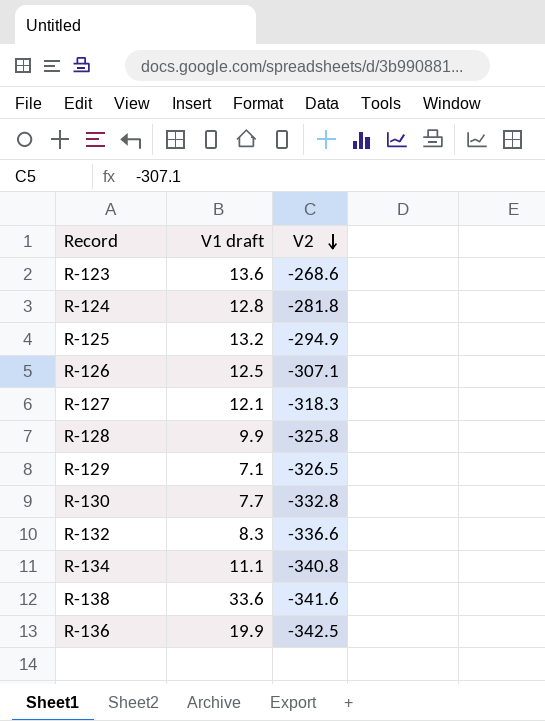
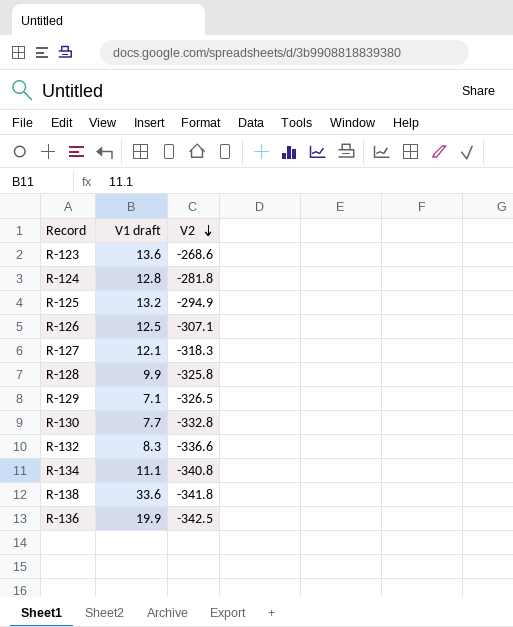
R-138 | V2: -341.6 -> -341.8

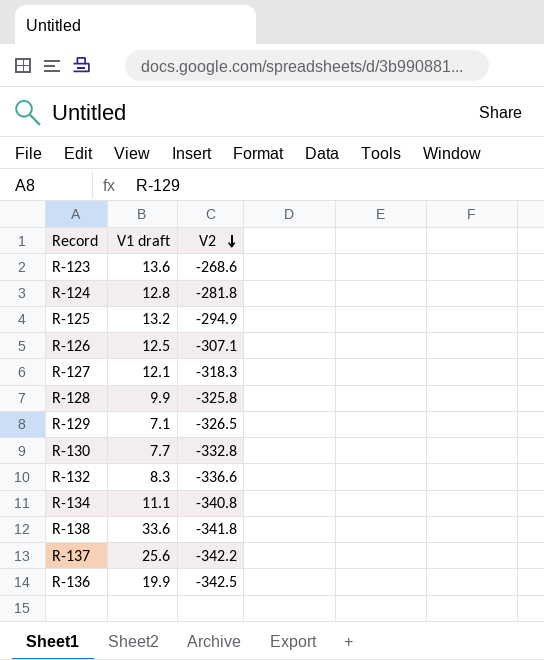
row R-137: none -> 25.6 | -342.2

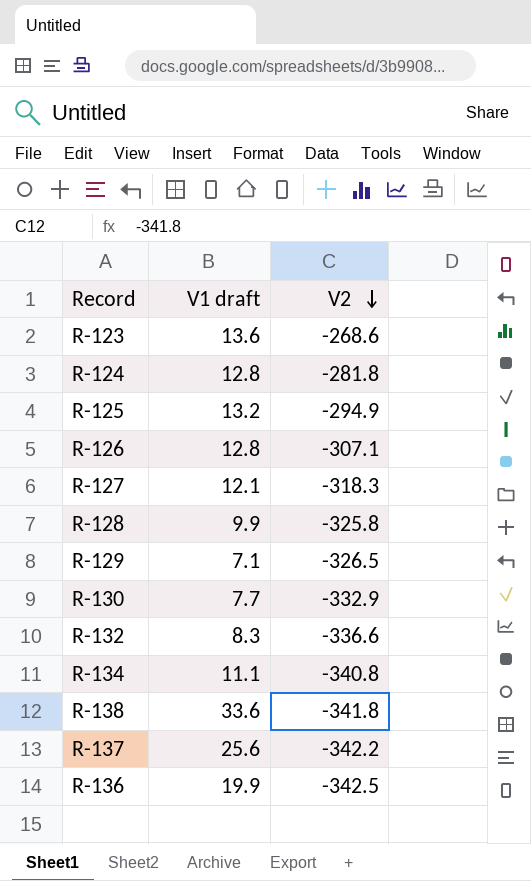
R-126 | V1 draft: 12.5 -> 12.8
R-130 | V2: -332.8 -> -332.9

